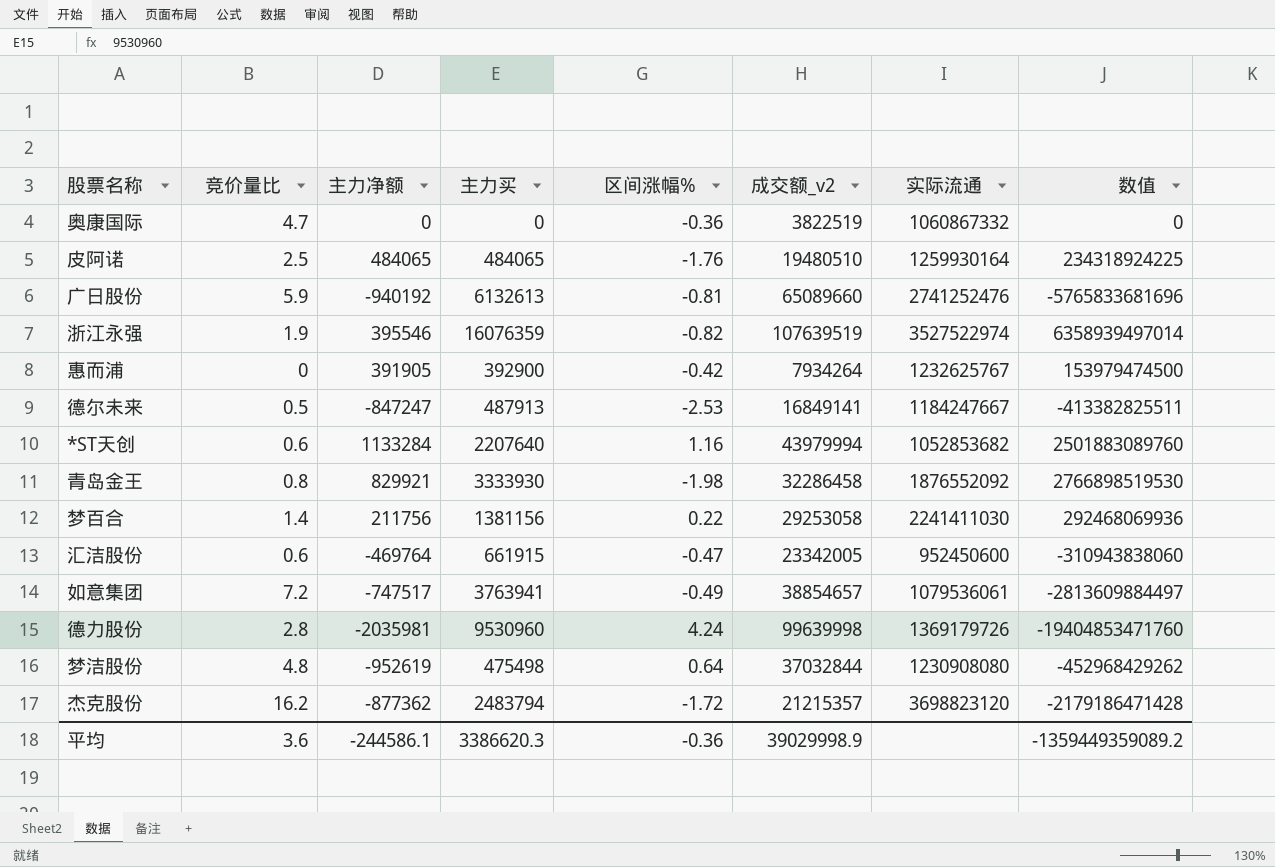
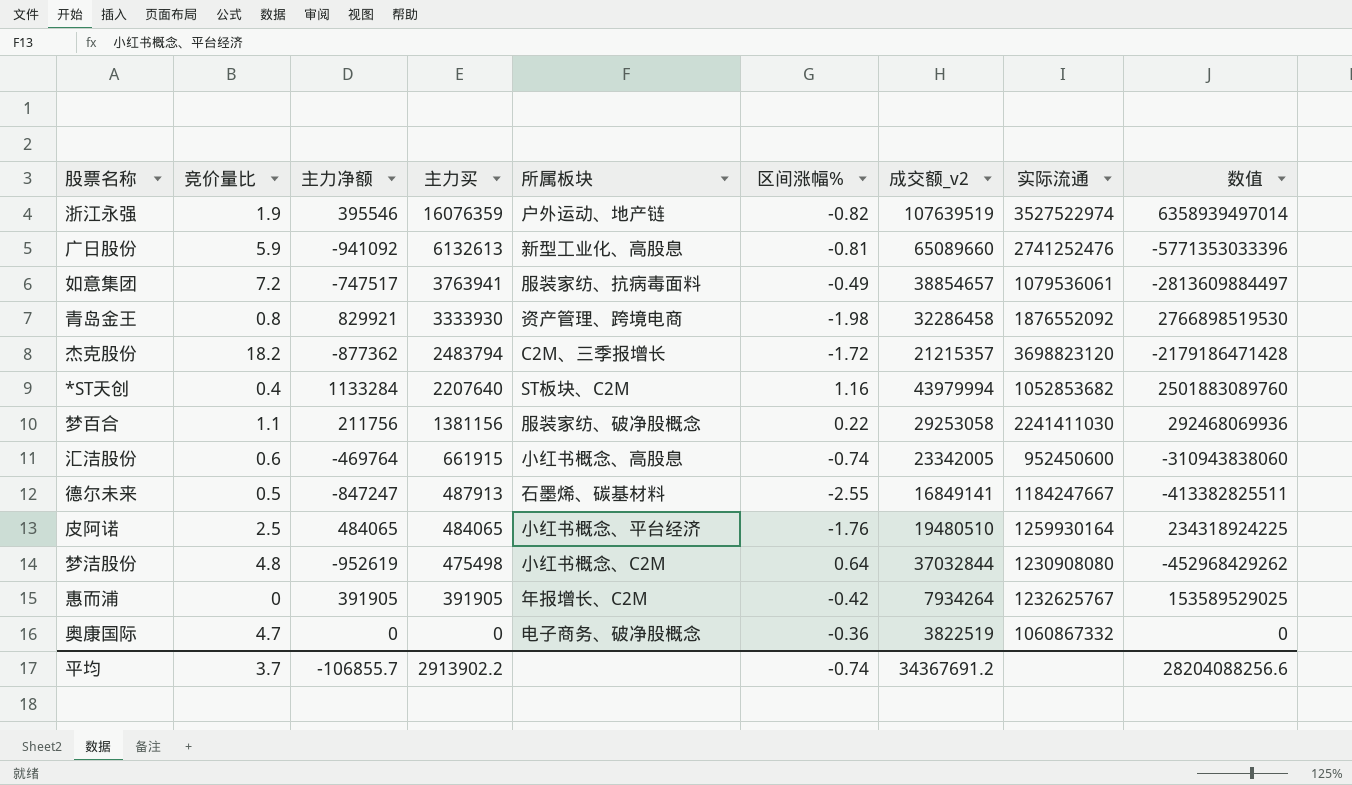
row order: none -> 主力买 descending
column 所属板块 | position: none -> 5
row 德力股份: 2.8 | -2035981 | 9530960 | 4.24 | 99639998 | 1369179726 | -19404853471760 -> none
广日股份 | 主力净额: -940192 -> -941092
广日股份 | 数值: -5765833681696 -> -5771353033396
杰克股份 | 竞价量比: 16.2 -> 18.2
*ST天创 | 竞价量比: 0.6 -> 0.4
梦百合 | 竞价量比: 1.4 -> 1.1
汇洁股份 | 区间涨幅%: -0.47 -> -0.74
德尔未来 | 区间涨幅%: -2.53 -> -2.55
惠而浦 | 主力买: 392900 -> 391905
惠而浦 | 数值: 153979474500 -> 153589529025
平均 | 竞价量比: 3.6 -> 3.7
平均 | 主力净额: -244586.1 -> -106855.7
平均 | 主力买: 3386620.3 -> 2913902.2
平均 | 区间涨幅%: -0.36 -> -0.74
平均 | 成交额_v2: 39029998.9 -> 34367691.2
平均 | 数值: -1359449359089.2 -> 28204088256.6

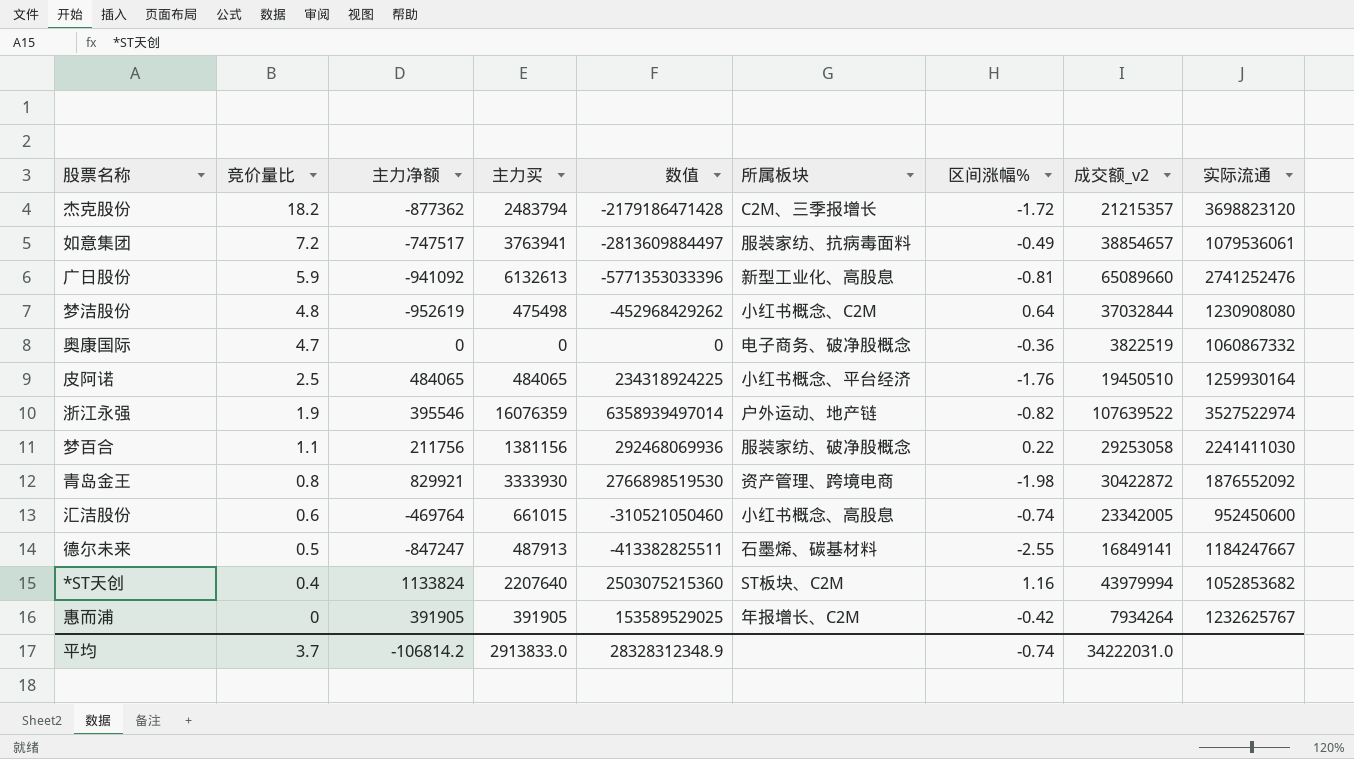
row order: 主力买 descending -> 竞价量比 descending
column 数值 | position: 9 -> 5
皮阿诺 | 成交额_v2: 19480510 -> 19450510
浙江永强 | 成交额_v2: 107639519 -> 107639522
青岛金王 | 成交额_v2: 32286458 -> 30422872
汇洁股份 | 主力买: 661915 -> 661015
汇洁股份 | 数值: -310943838060 -> -310521050460
*ST天创 | 主力净额: 1133284 -> 1133824
*ST天创 | 数值: 2501883089760 -> 2503075215360
平均 | 主力净额: -106855.7 -> -106814.2
平均 | 主力买: 2913902.2 -> 2913833.0
平均 | 数值: 28204088256.6 -> 28328312348.9
平均 | 成交额_v2: 34367691.2 -> 34222031.0

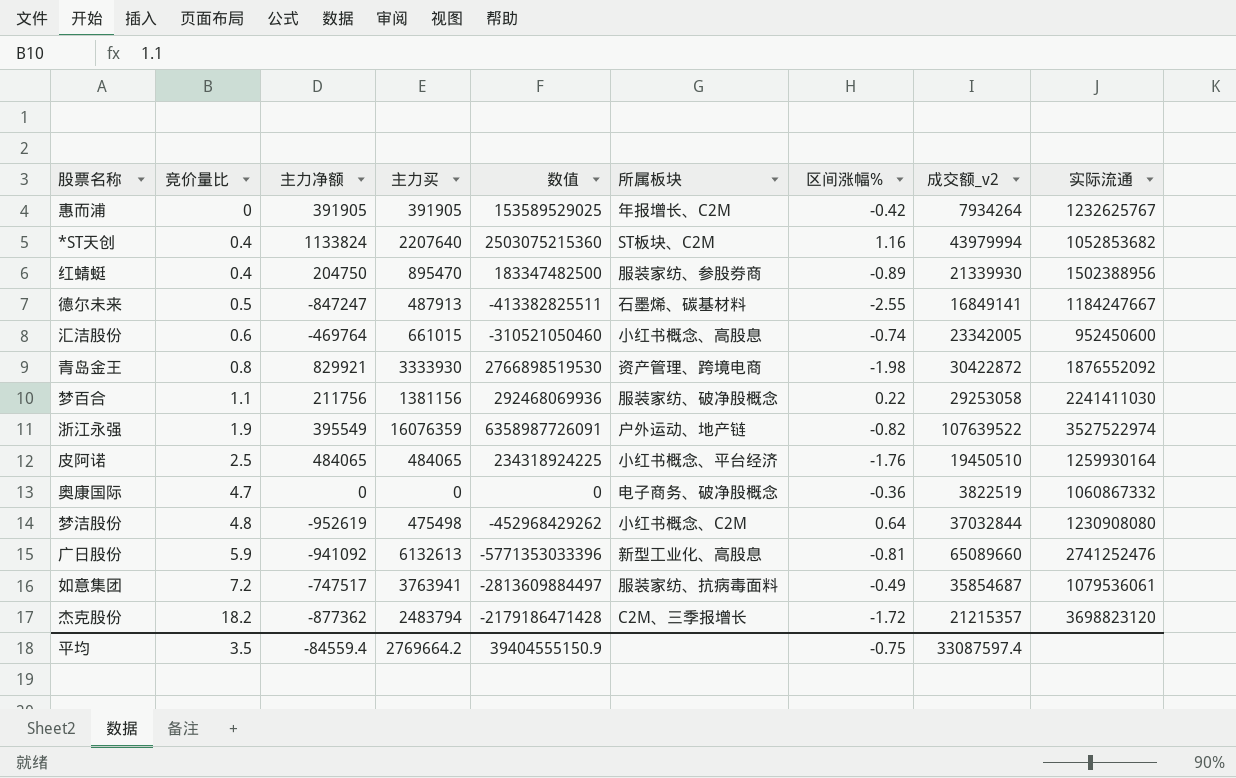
row order: 竞价量比 descending -> 竞价量比 ascending
row 红蜻蜓: none -> 0.4 | 204750 | 895470 | 183347482500 | 服装家纺、参股券商 | -0.89 | 21339930 | 1502388956
浙江永强 | 主力净额: 395546 -> 395549
浙江永强 | 数值: 6358939497014 -> 6358987726091
如意集团 | 成交额_v2: 38854657 -> 35854687
平均 | 竞价量比: 3.7 -> 3.5
平均 | 主力净额: -106814.2 -> -84559.4
平均 | 主力买: 2913833.0 -> 2769664.2
平均 | 数值: 28328312348.9 -> 39404555150.9
平均 | 区间涨幅%: -0.74 -> -0.75
平均 | 成交额_v2: 34222031.0 -> 33087597.4

